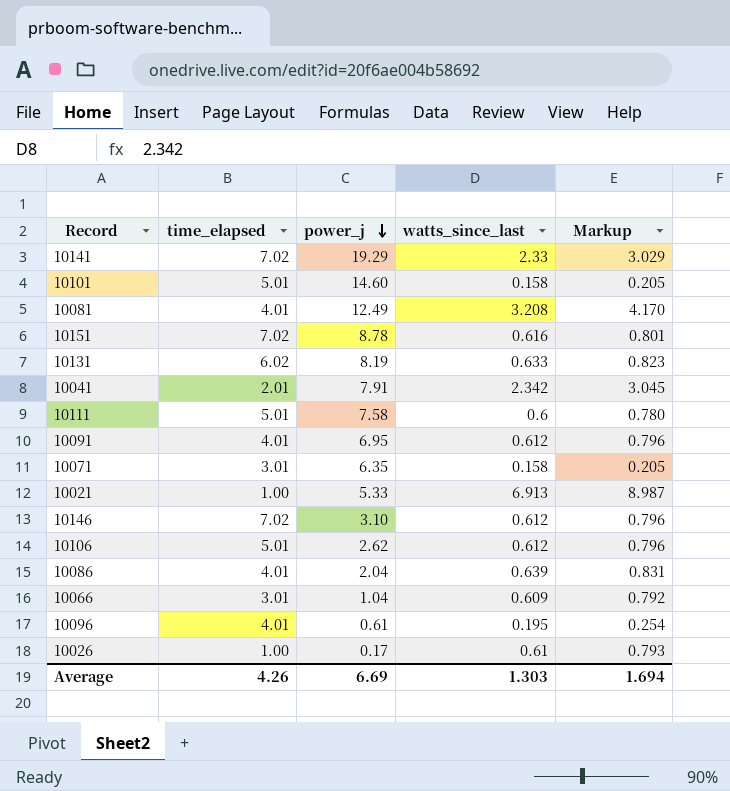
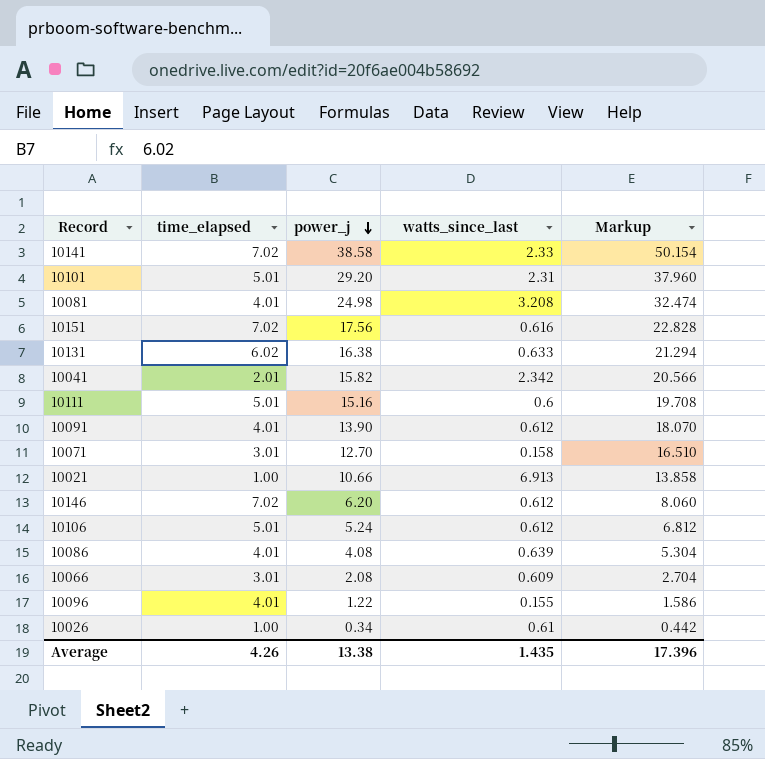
column Markup | formula: [watts_since_last] * 1.3 -> [power_j] * 1.3
10141 | power_j: 19.29 -> 38.58
10101 | power_j: 14.60 -> 29.20
10101 | watts_since_last: 0.158 -> 2.31
10081 | power_j: 12.49 -> 24.98
10151 | power_j: 8.78 -> 17.56
10131 | power_j: 8.19 -> 16.38
10041 | power_j: 7.91 -> 15.82
10111 | power_j: 7.58 -> 15.16
10091 | power_j: 6.95 -> 13.90
10071 | power_j: 6.35 -> 12.70
10021 | power_j: 5.33 -> 10.66
10146 | power_j: 3.10 -> 6.20
10106 | power_j: 2.62 -> 5.24
10086 | power_j: 2.04 -> 4.08
10066 | power_j: 1.04 -> 2.08
10096 | power_j: 0.61 -> 1.22
10096 | watts_since_last: 0.195 -> 0.155
10026 | power_j: 0.17 -> 0.34
Average | power_j: 6.69 -> 13.38
Average | watts_since_last: 1.303 -> 1.435
Average | Markup: 1.694 -> 17.396

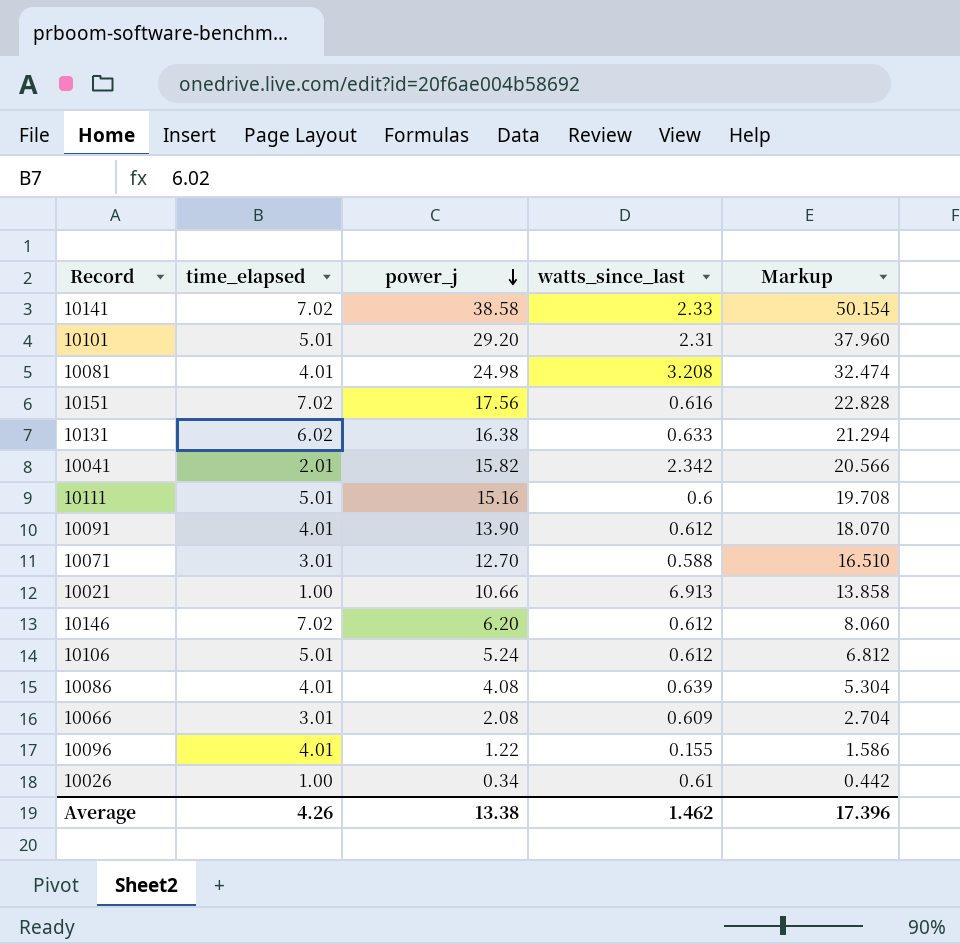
10071 | watts_since_last: 0.158 -> 0.588
Average | watts_since_last: 1.435 -> 1.462

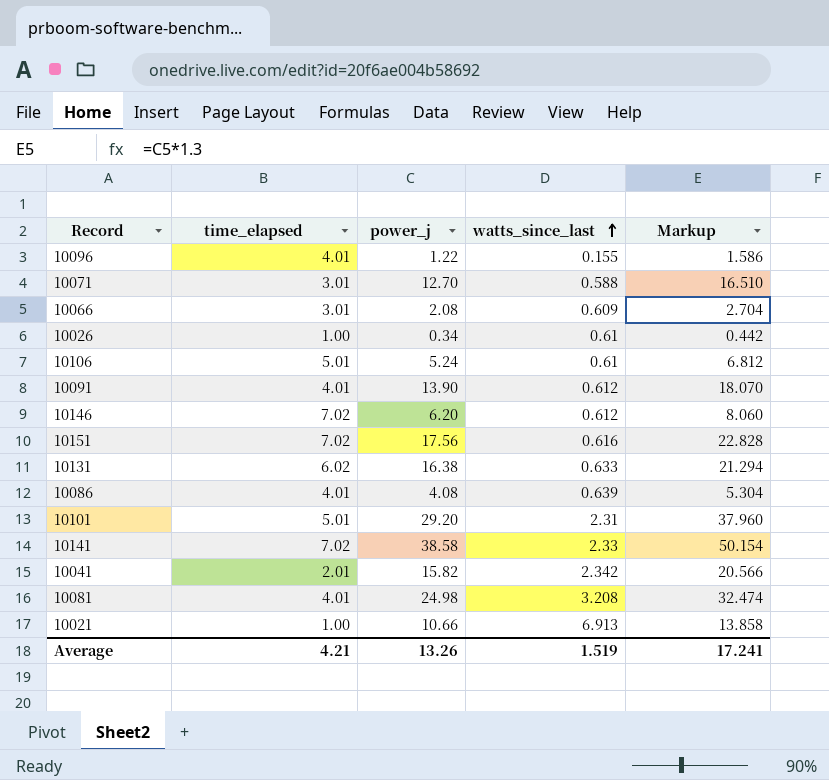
row order: power_j descending -> watts_since_last ascending
row 10111: 5.01 | 15.16 | 0.6 | 19.708 -> none
10106 | watts_since_last: 0.612 -> 0.61
Average | time_elapsed: 4.26 -> 4.21
Average | power_j: 13.38 -> 13.26
Average | watts_since_last: 1.462 -> 1.519
Average | Markup: 17.396 -> 17.241

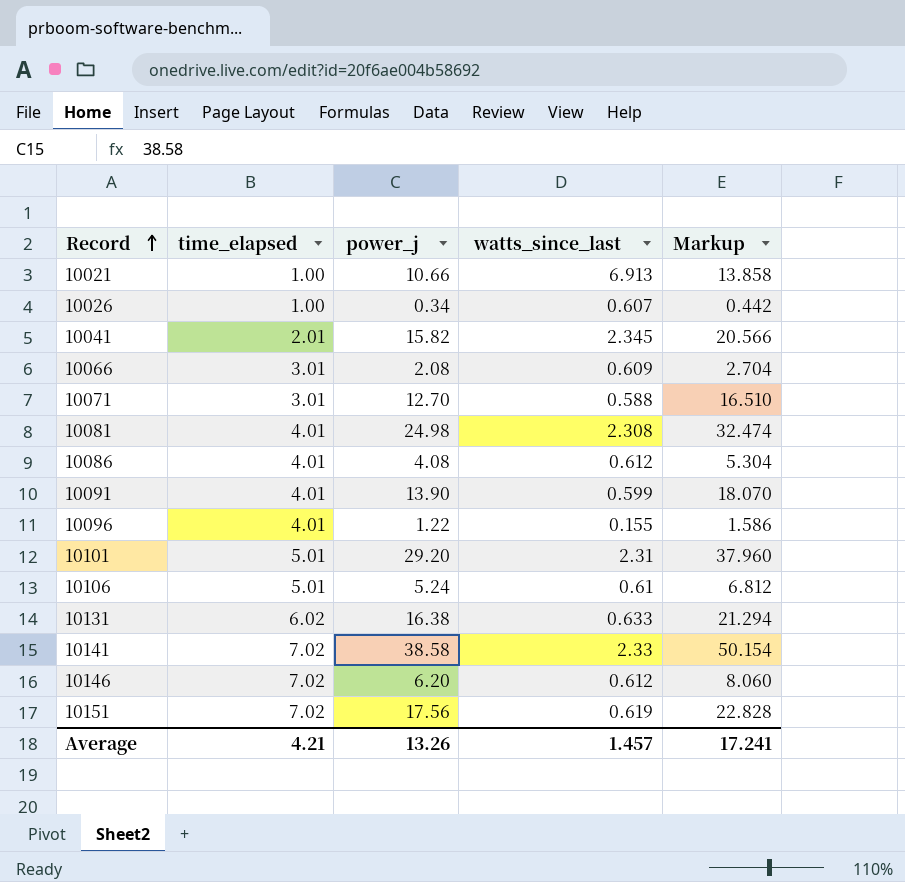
row order: watts_since_last ascending -> Record ascending
10026 | watts_since_last: 0.61 -> 0.607
10041 | watts_since_last: 2.342 -> 2.345
10081 | watts_since_last: 3.208 -> 2.308
10086 | watts_since_last: 0.639 -> 0.612
10091 | watts_since_last: 0.612 -> 0.599
10151 | watts_since_last: 0.616 -> 0.619
Average | watts_since_last: 1.519 -> 1.457

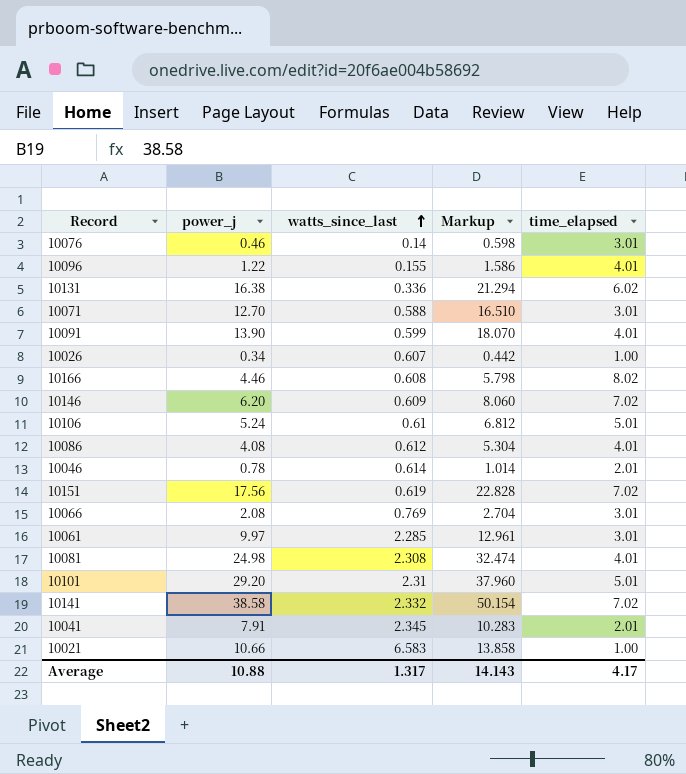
row order: Record ascending -> watts_since_last ascending
column time_elapsed | position: 2 -> 5
row 10076: none -> 0.46 | 0.14 | 0.598 | 3.01
10131 | watts_since_last: 0.633 -> 0.336
row 10166: none -> 4.46 | 0.608 | 5.798 | 8.02
10146 | watts_since_last: 0.612 -> 0.609
row 10046: none -> 0.78 | 0.614 | 1.014 | 2.01
10066 | watts_since_last: 0.609 -> 0.769
row 10061: none -> 9.97 | 2.285 | 12.961 | 3.01
10141 | watts_since_last: 2.33 -> 2.332
10041 | power_j: 15.82 -> 7.91
10041 | Markup: 20.566 -> 10.283
10021 | watts_since_last: 6.913 -> 6.583
Average | power_j: 13.26 -> 10.88
Average | watts_since_last: 1.457 -> 1.317
Average | Markup: 17.241 -> 14.143
Average | time_elapsed: 4.21 -> 4.17

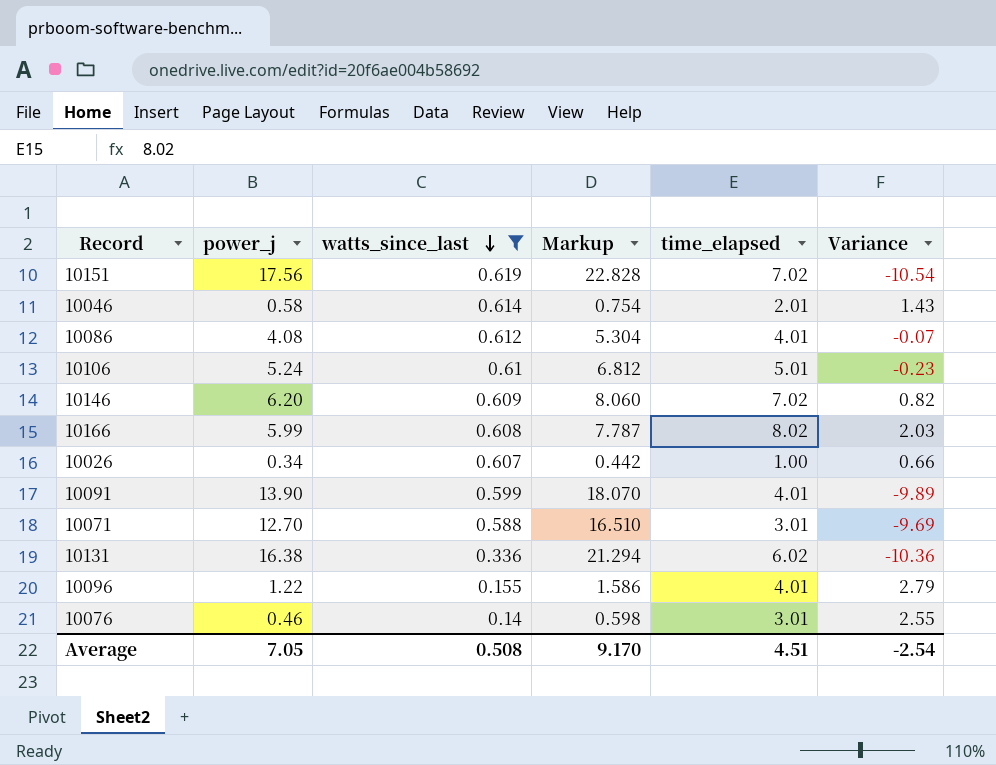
filter: none -> watts_since_last <= 0.619
row order: watts_since_last ascending -> watts_since_last descending
column Variance | formula: none -> [time_elapsed] - [power_j]
10046 | power_j: 0.78 -> 0.58
10046 | Markup: 1.014 -> 0.754
10166 | power_j: 4.46 -> 5.99
10166 | Markup: 5.798 -> 7.787
Average | power_j: 10.88 -> 7.05
Average | watts_since_last: 1.317 -> 0.508
Average | Markup: 14.143 -> 9.170
Average | time_elapsed: 4.17 -> 4.51

